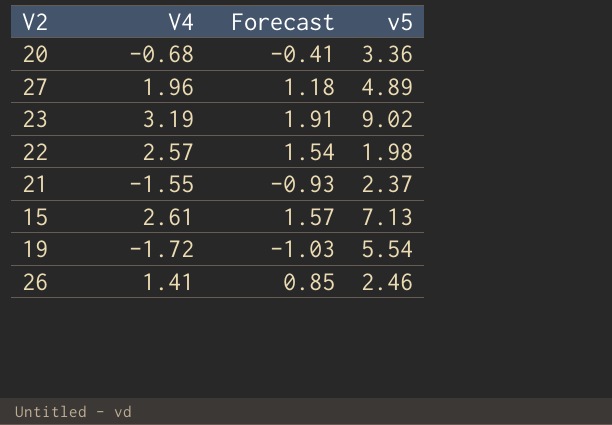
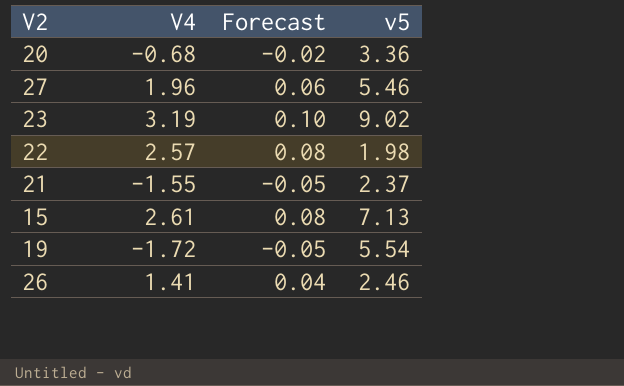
column Forecast | formula: [V4] * 0.6 -> [V4] * 0.03
27 | v5: 4.89 -> 5.46

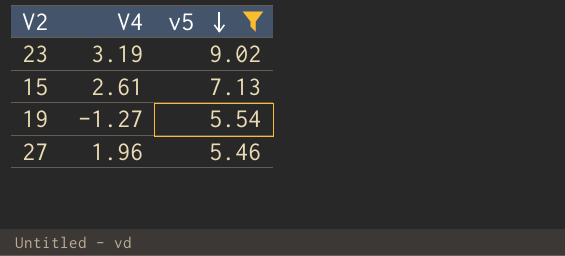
filter: none -> v5 >= 5.46
row order: none -> v5 descending
column Forecast | formula: [V4] * 0.03 -> none
19 | V4: -1.72 -> -1.27

